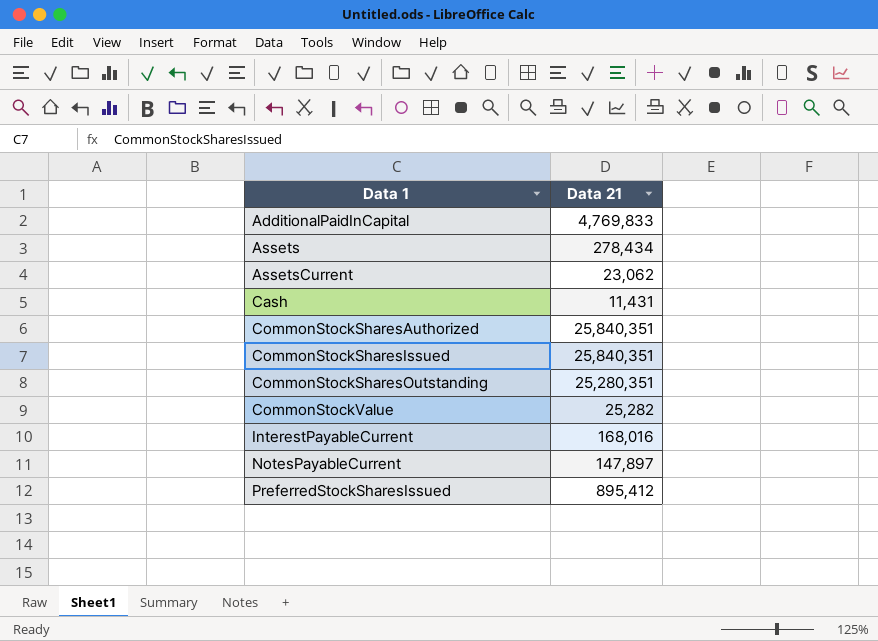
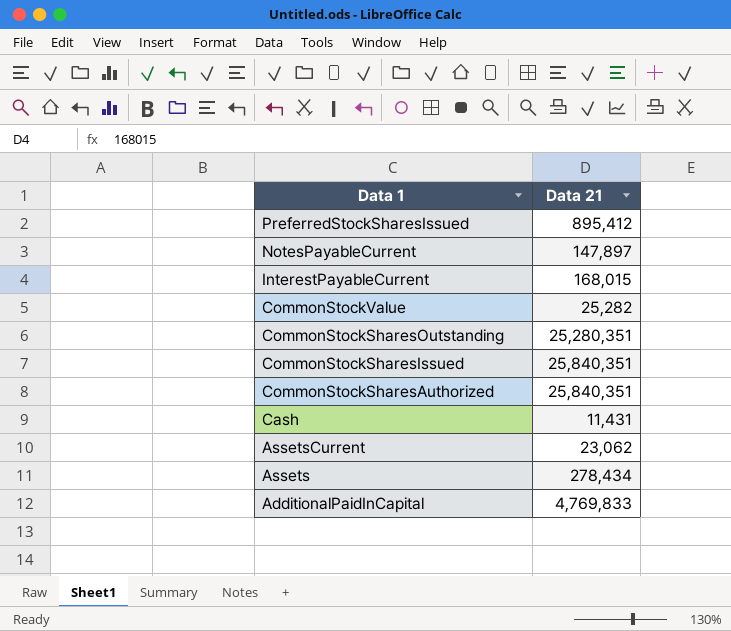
row order: Data 1 ascending -> Data 1 descending
InterestPayableCurrent | Data 21: 168,016 -> 168,015

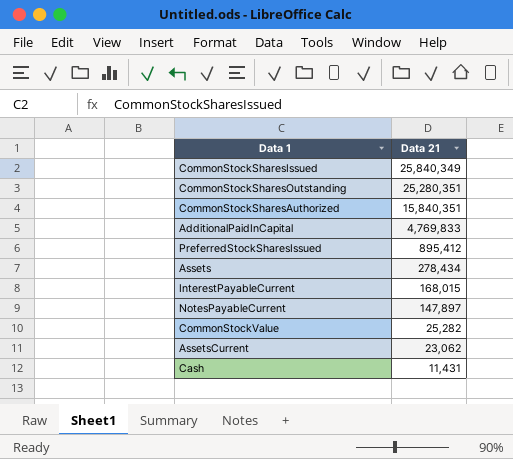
row order: Data 1 descending -> Data 21 descending
CommonStockSharesIssued | Data 21: 25,840,351 -> 25,840,349
CommonStockSharesAuthorized | Data 21: 25,840,351 -> 15,840,351

